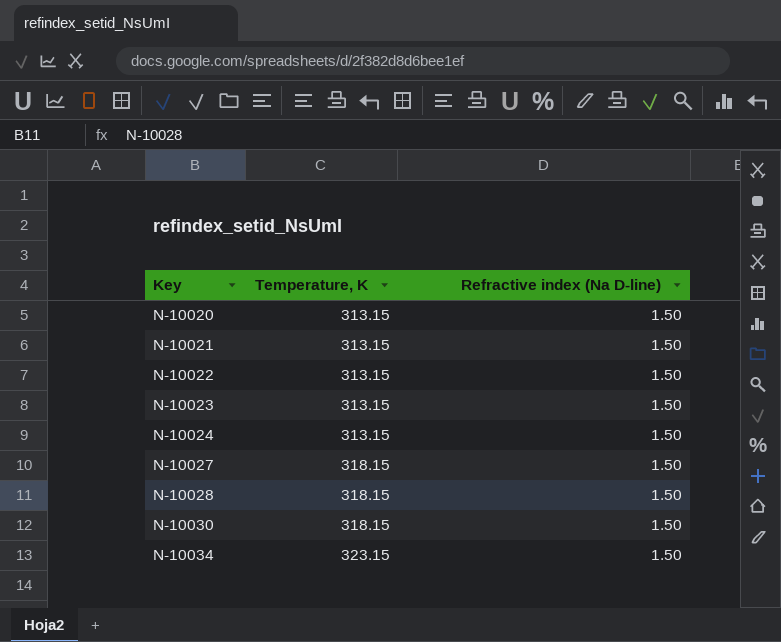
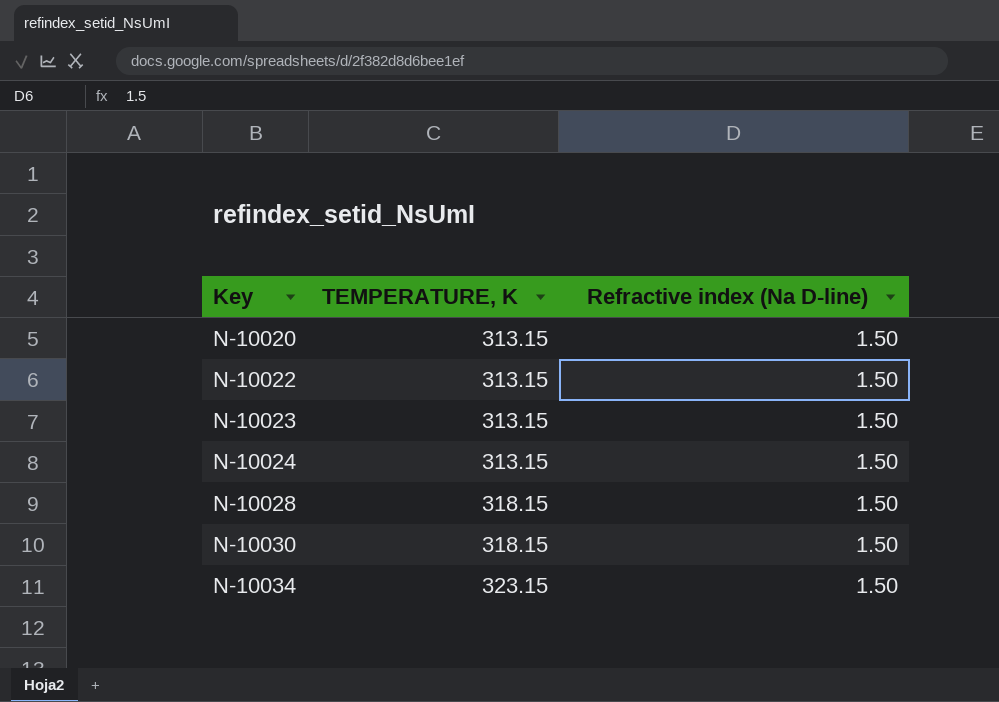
column name: Temperature, K -> TEMPERATURE, K
row N-10021: 313.15 | 1.50 -> none
row N-10027: 318.15 | 1.50 -> none

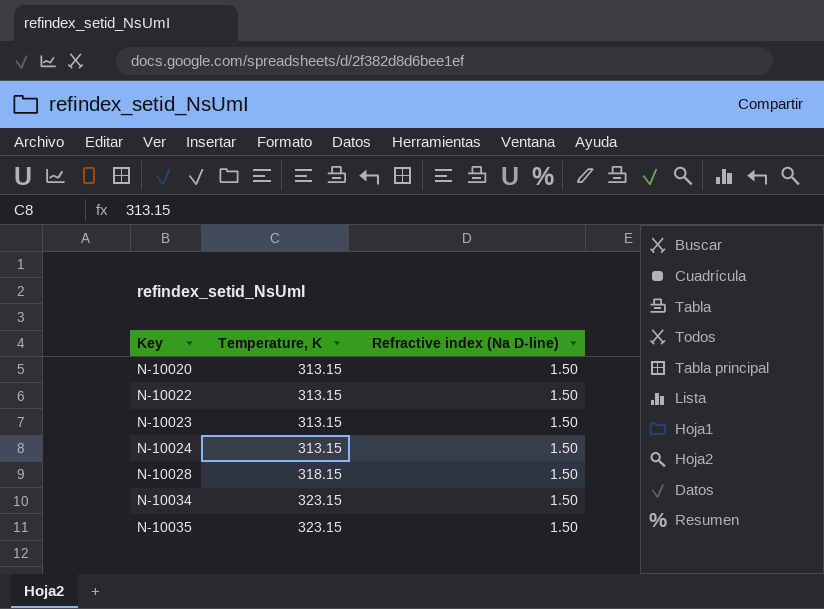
column name: TEMPERATURE, K -> Temperature, K
row N-10030: 318.15 | 1.50 -> none
row N-10035: none -> 323.15 | 1.50

